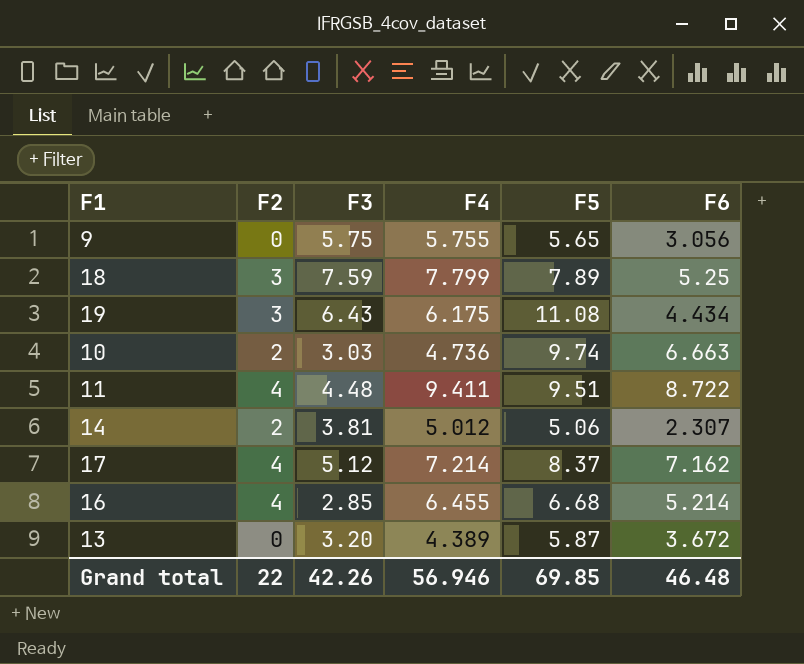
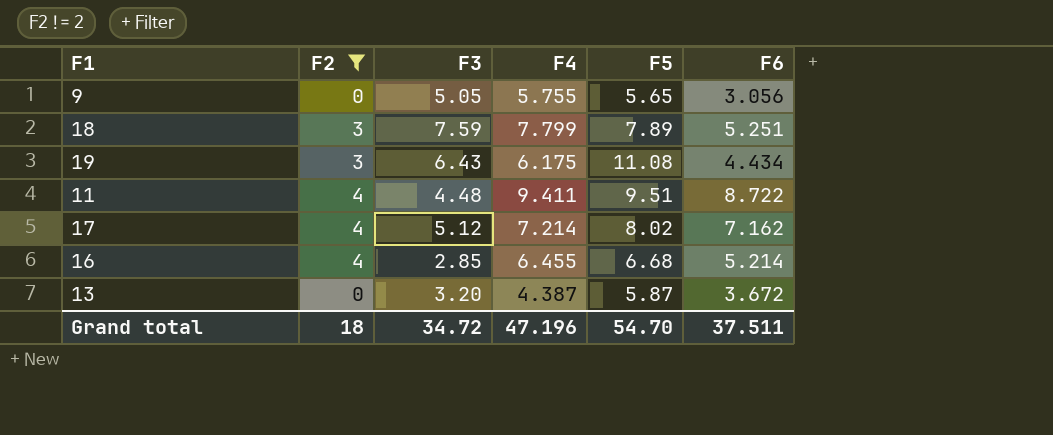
filter: none -> F2 != 2
9 | F3: 5.75 -> 5.05
18 | F6: 5.25 -> 5.251
17 | F5: 8.37 -> 8.02
13 | F4: 4.389 -> 4.387
Grand total | F2: 22 -> 18
Grand total | F3: 42.26 -> 34.72
Grand total | F4: 56.946 -> 47.196
Grand total | F5: 69.85 -> 54.70
Grand total | F6: 46.48 -> 37.511

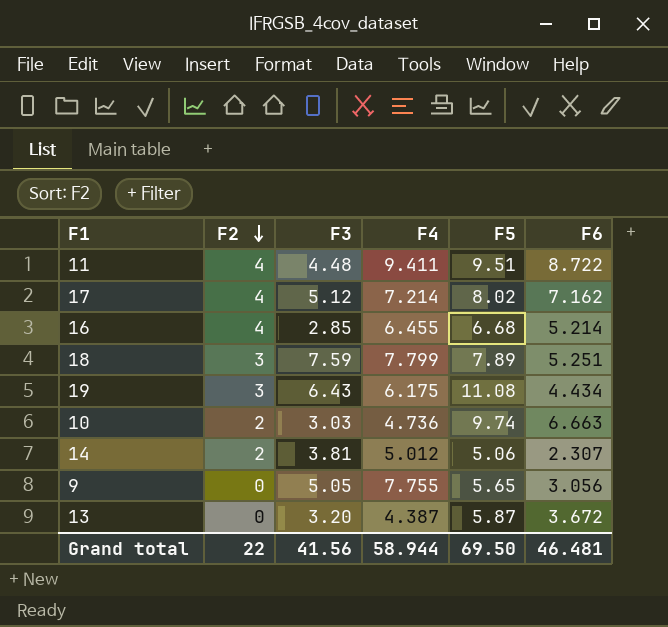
filter: F2 != 2 -> none
row order: none -> F2 descending
9 | F4: 5.755 -> 7.755
Grand total | F2: 18 -> 22
Grand total | F3: 34.72 -> 41.56
Grand total | F4: 47.196 -> 58.944
Grand total | F5: 54.70 -> 69.50
Grand total | F6: 37.511 -> 46.481

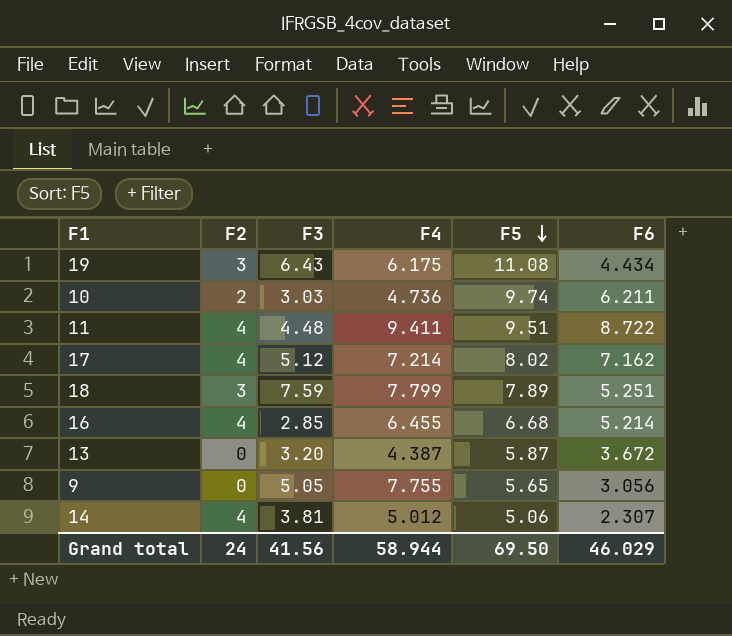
row order: F2 descending -> F5 descending
10 | F6: 6.663 -> 6.211
14 | F2: 2 -> 4
Grand total | F2: 22 -> 24
Grand total | F6: 46.481 -> 46.029

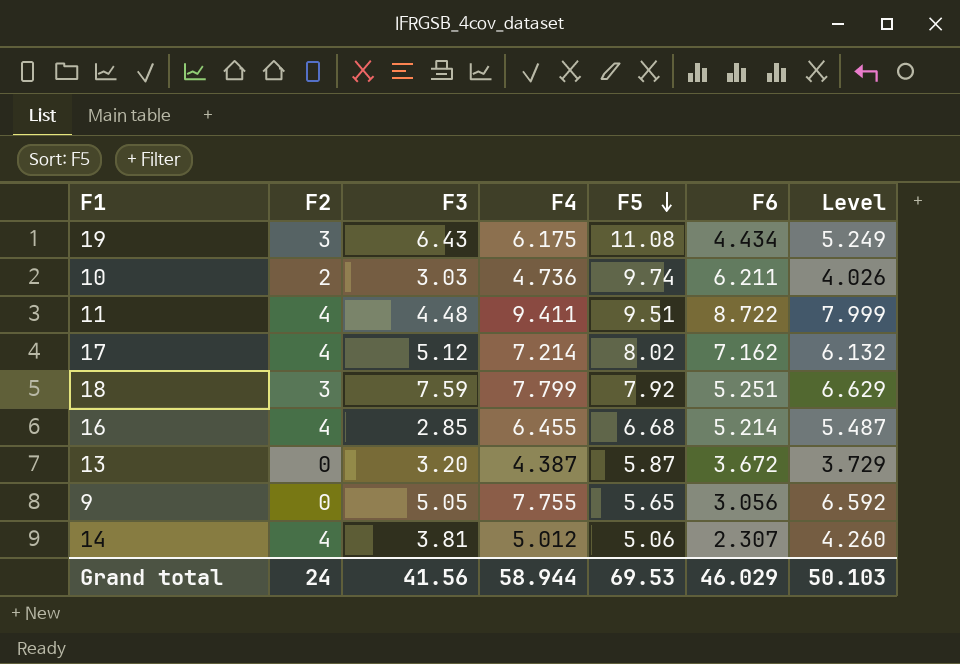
column Level | formula: none -> [F4] * 0.85
18 | F5: 7.89 -> 7.92
Grand total | F5: 69.50 -> 69.53

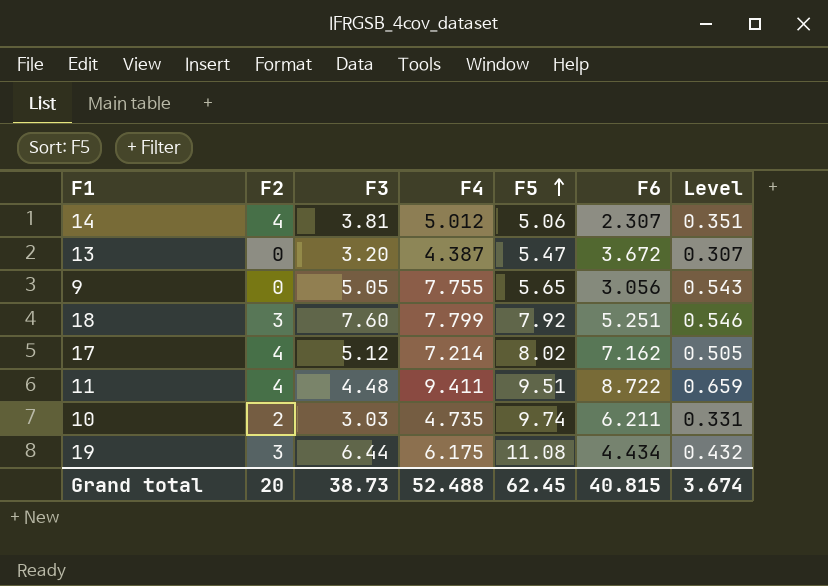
row order: F5 descending -> F5 ascending
column Level | formula: [F4] * 0.85 -> [F4] * 0.07
row 16: 4 | 2.85 | 6.455 | 6.68 | 5.214 | 5.487 -> none
13 | F5: 5.87 -> 5.47
18 | F3: 7.59 -> 7.60
10 | F4: 4.736 -> 4.735
19 | F3: 6.43 -> 6.44
Grand total | F2: 24 -> 20
Grand total | F3: 41.56 -> 38.73
Grand total | F4: 58.944 -> 52.488
Grand total | F5: 69.53 -> 62.45
Grand total | F6: 46.029 -> 40.815
Grand total | Level: 50.103 -> 3.674

